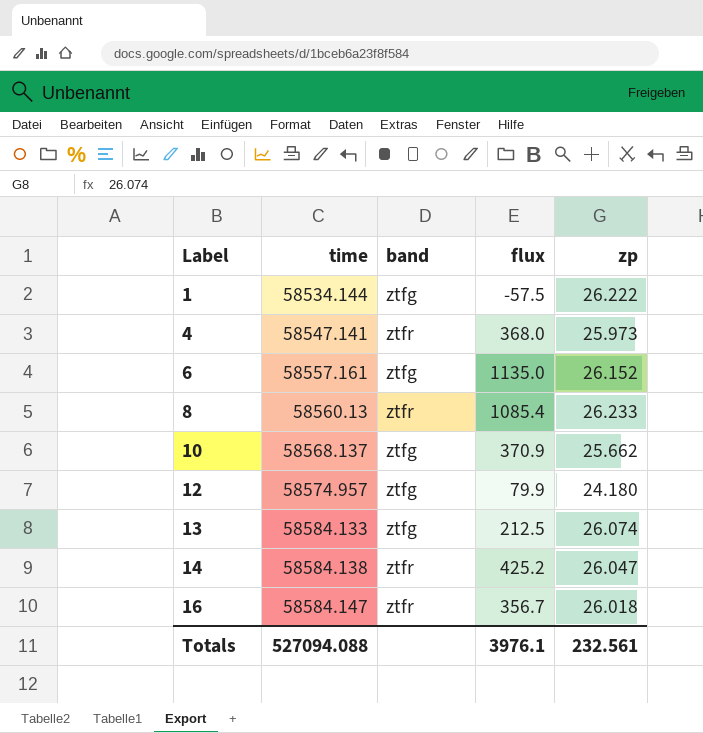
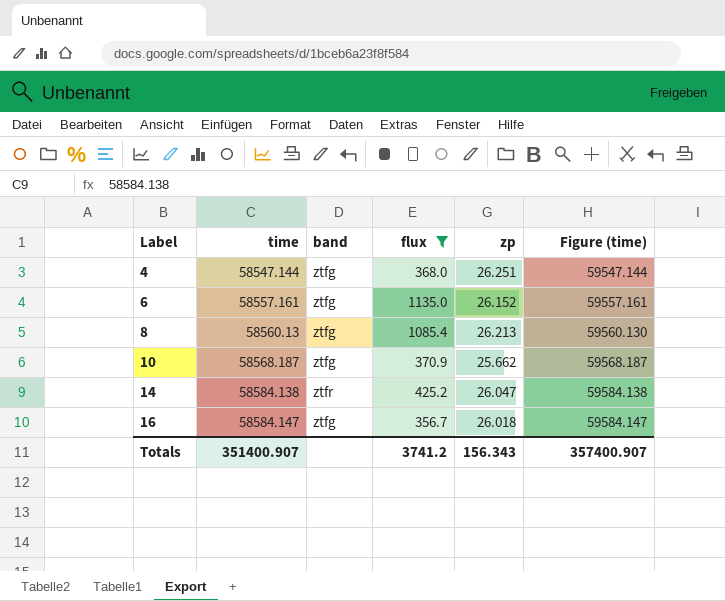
filter: none -> flux >= 356.7
column Figure (time) | formula: none -> [time] + 1000
4 | time: 58547.141 -> 58547.144
4 | band: ztfr -> ztfg
4 | zp: 25.973 -> 26.251
8 | band: ztfr -> ztfg
8 | zp: 26.233 -> 26.213
10 | time: 58568.137 -> 58568.187
16 | band: ztfr -> ztfg
Totals | time: 527094.088 -> 351400.907
Totals | flux: 3976.1 -> 3741.2
Totals | zp: 232.561 -> 156.343

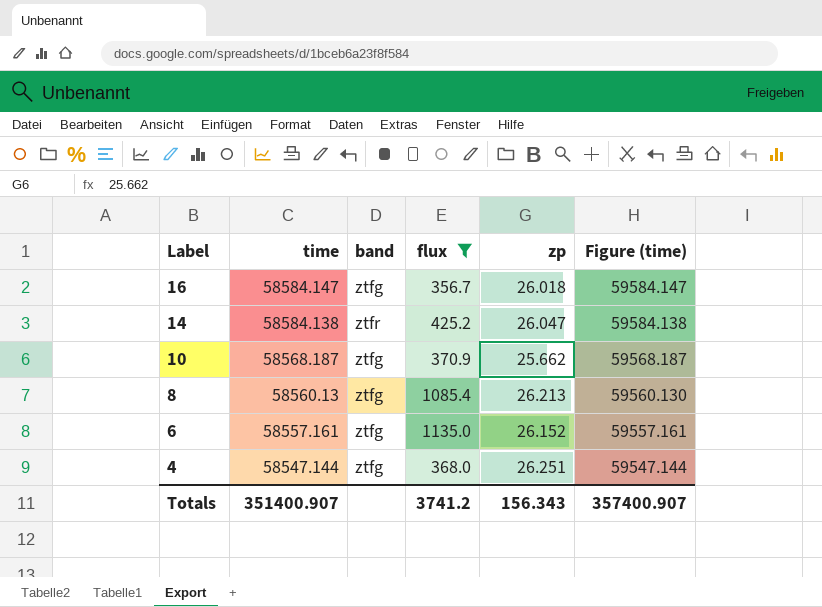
row order: Label ascending -> Label descending

